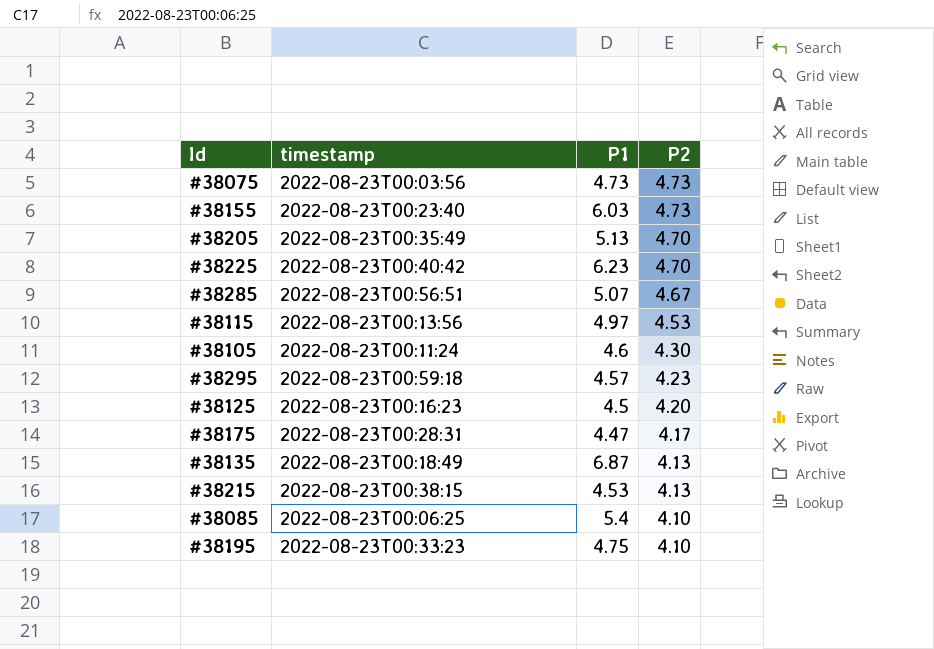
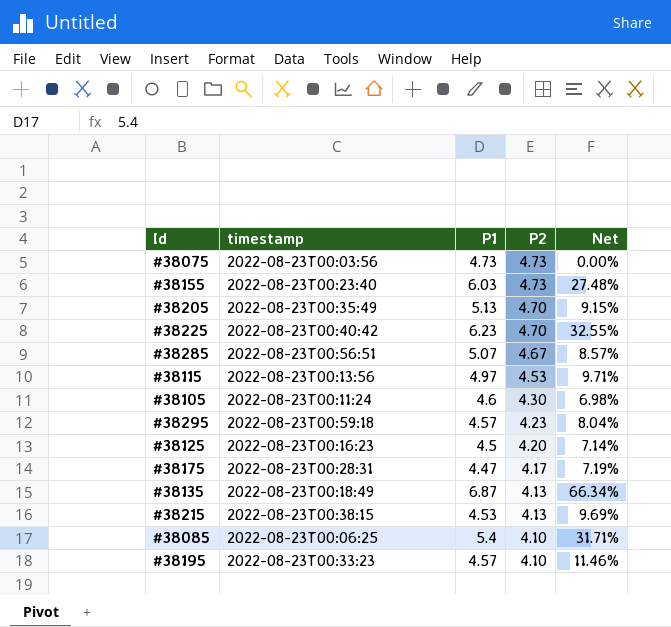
column Net | formula: none -> ([P1] - [P2]) / [P2]
#38195 | P1: 4.75 -> 4.57

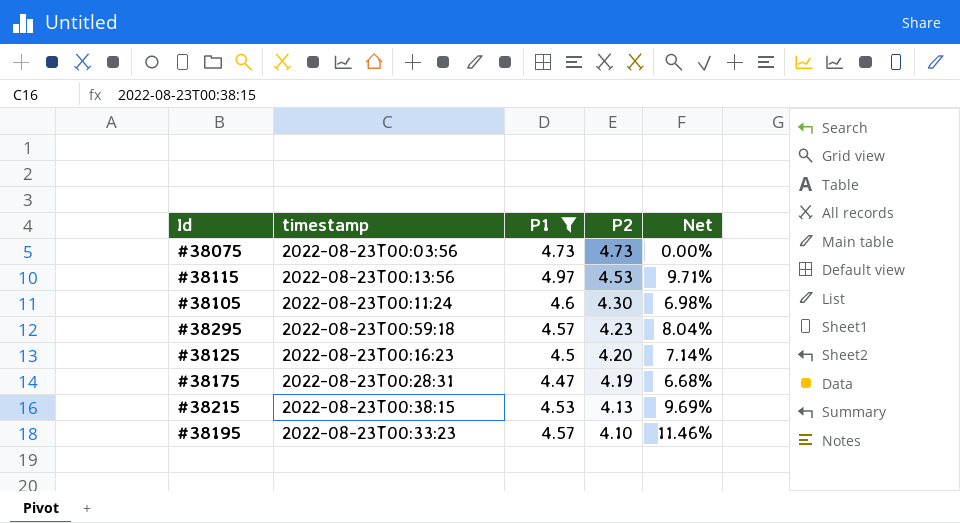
filter: none -> P1 <= 4.97
#38175 | P2: 4.17 -> 4.19
#38175 | Net: 7.19% -> 6.68%

